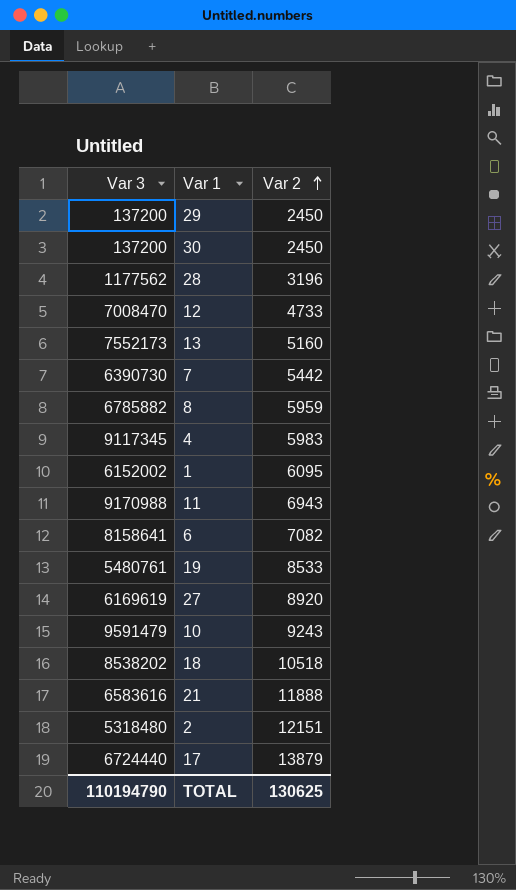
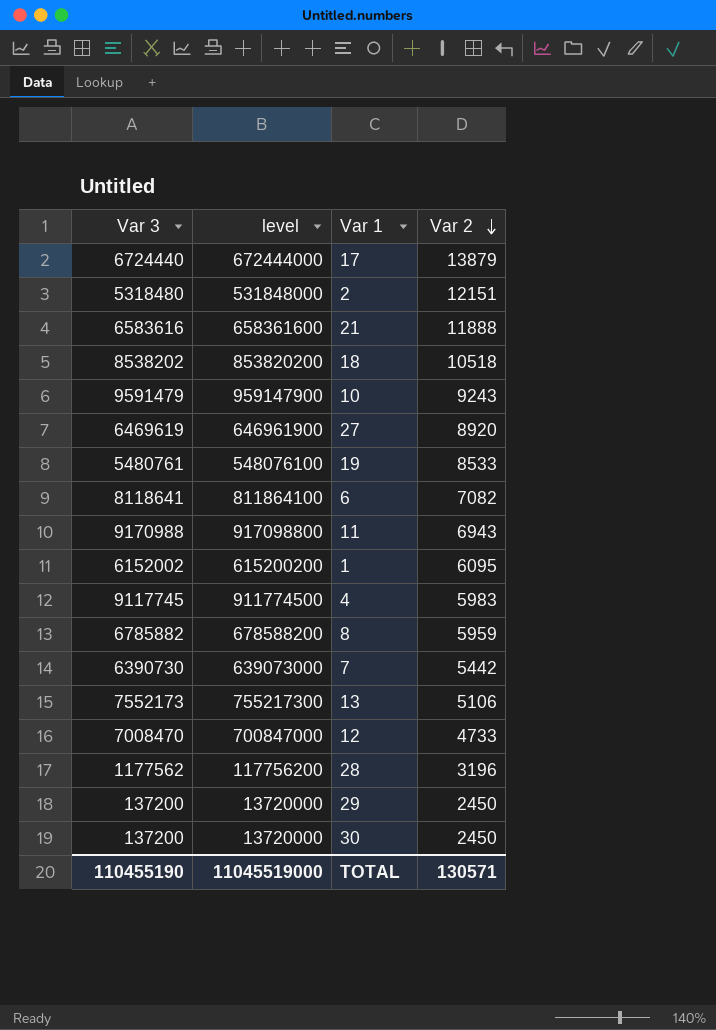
row order: Var 2 ascending -> Var 2 descending
column level | formula: none -> [Var 3] * 100
27 | Var 3: 6169619 -> 6469619
6 | Var 3: 8158641 -> 8118641
4 | Var 3: 9117345 -> 9117745
13 | Var 2: 5160 -> 5106
TOTAL | Var 3: 110194790 -> 110455190
TOTAL | Var 2: 130625 -> 130571

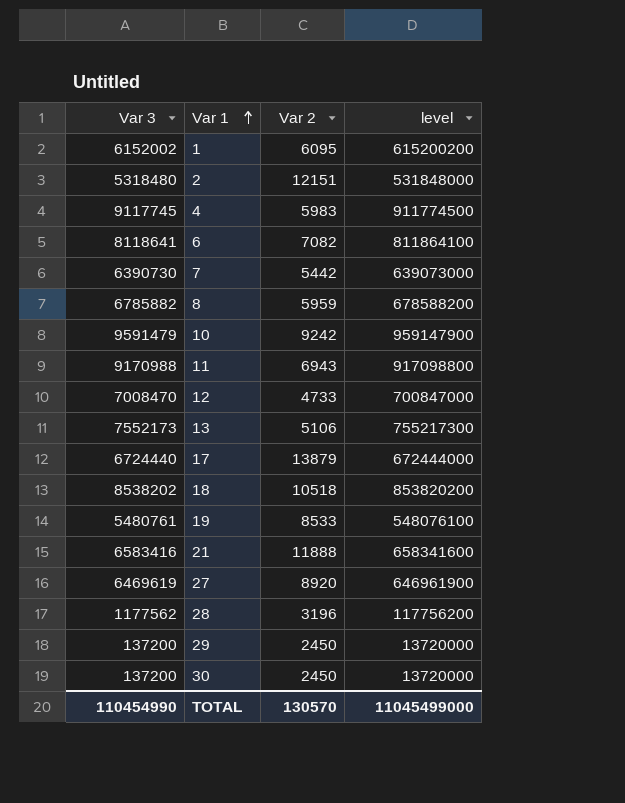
row order: Var 2 descending -> Var 1 ascending
column level | position: 2 -> 4
10 | Var 2: 9243 -> 9242
21 | Var 3: 6583616 -> 6583416
21 | level: 658361600 -> 658341600
TOTAL | Var 3: 110455190 -> 110454990
TOTAL | Var 2: 130571 -> 130570
TOTAL | level: 11045519000 -> 11045499000

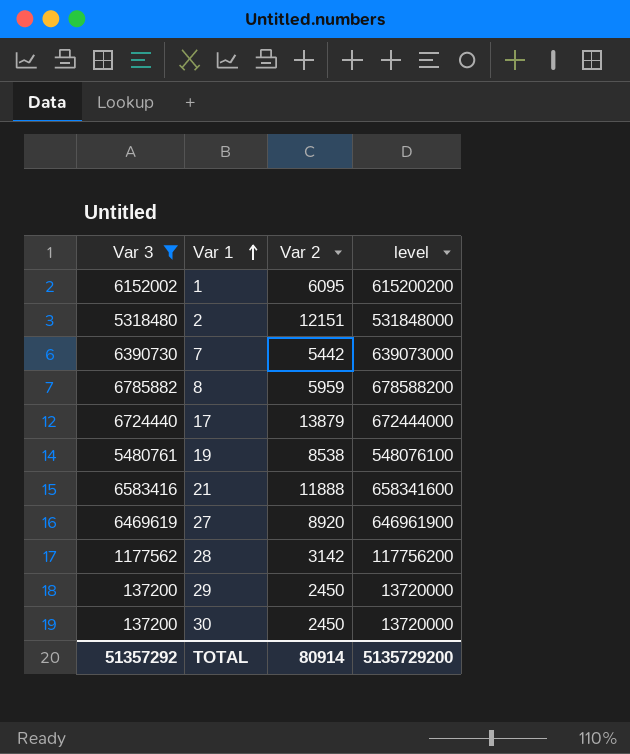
filter: none -> Var 3 <= 6785882
19 | Var 2: 8533 -> 8538
28 | Var 2: 3196 -> 3142
TOTAL | Var 3: 110454990 -> 51357292
TOTAL | Var 2: 130570 -> 80914
TOTAL | level: 11045499000 -> 5135729200

